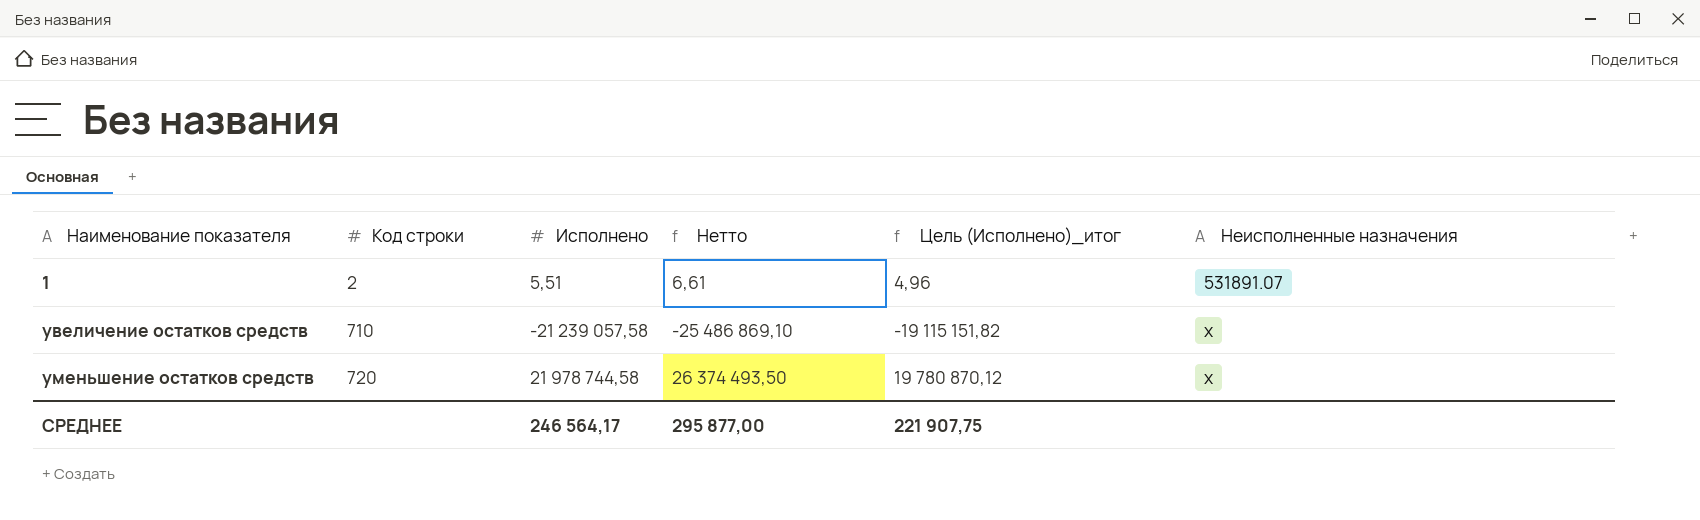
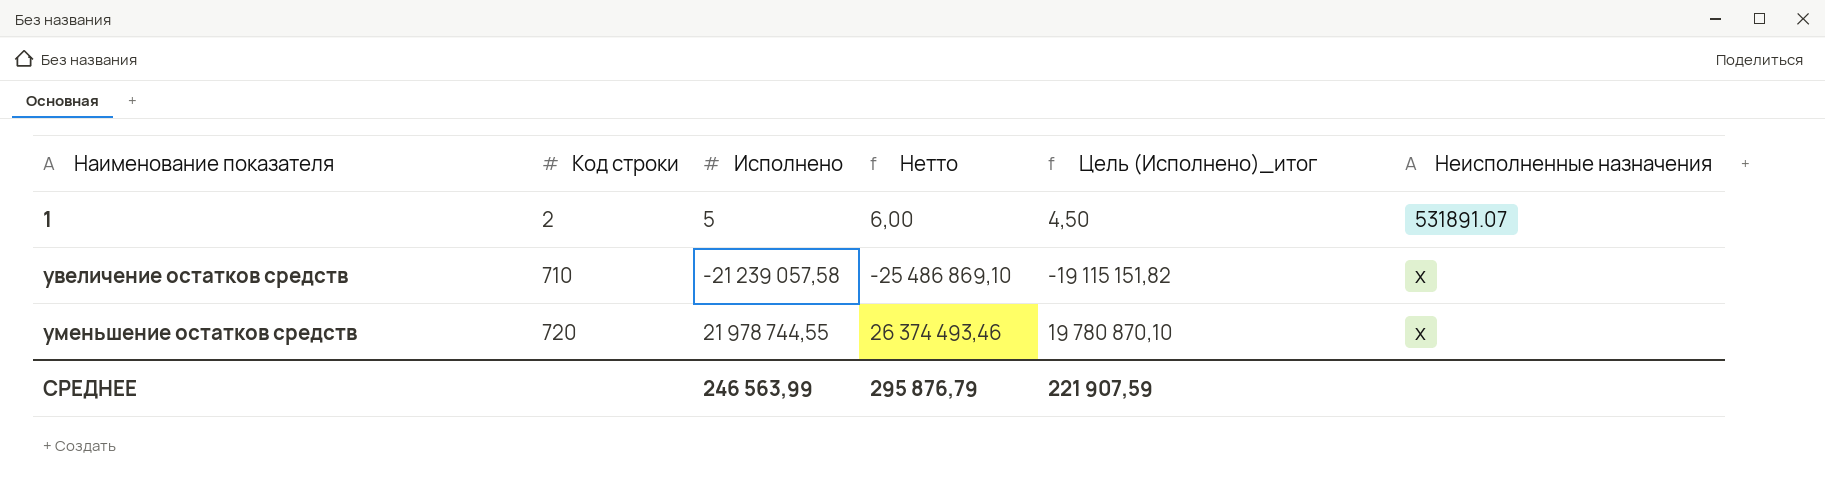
1 | Исполнено: 5,51 -> 5
1 | Нетто: 6,61 -> 6,00
1 | Цель (Исполнено)_итог: 4,96 -> 4,50
уменьшение остатков средств | Исполнено: 21 978 744,58 -> 21 978 744,55
уменьшение остатков средств | Нетто: 26 374 493,50 -> 26 374 493,46
уменьшение остатков средств | Цель (Исполнено)_итог: 19 780 870,12 -> 19 780 870,10
СРЕДНЕЕ | Исполнено: 246 564,17 -> 246 563,99
СРЕДНЕЕ | Нетто: 295 877,00 -> 295 876,79
СРЕДНЕЕ | Цель (Исполнено)_итог: 221 907,75 -> 221 907,59

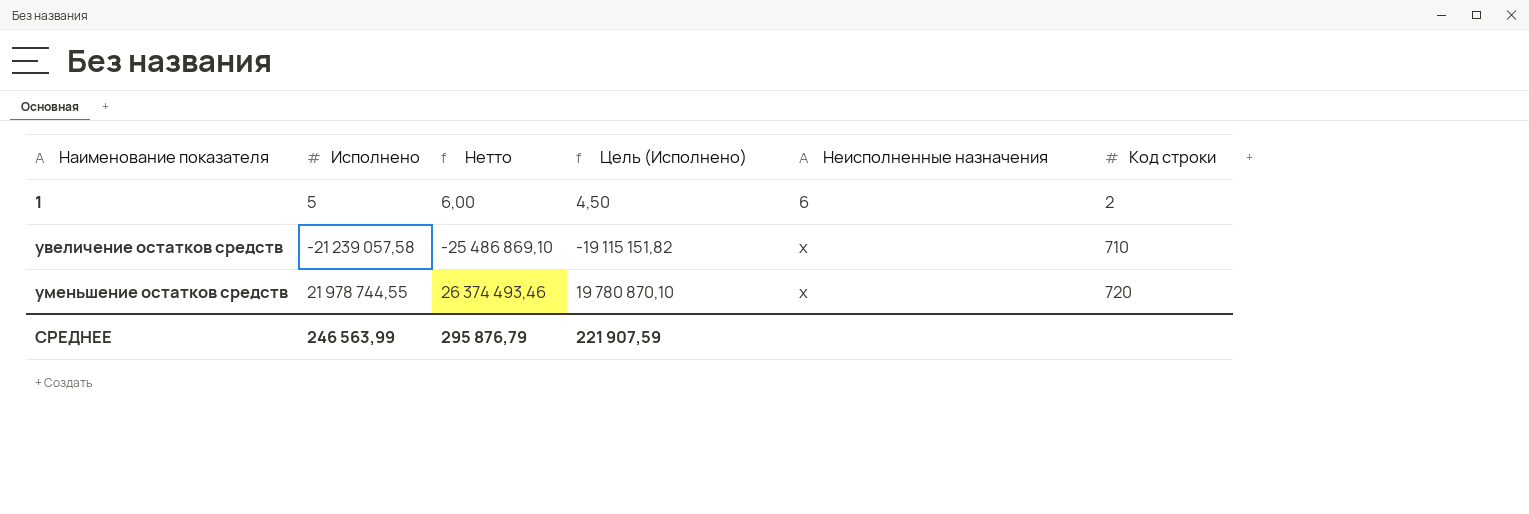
column name: Цель (Исполнено)_итог -> Цель (Исполнено)
column Код строки | position: 2 -> 6
1 | Неисполненные назначения: 531891.07 -> 6

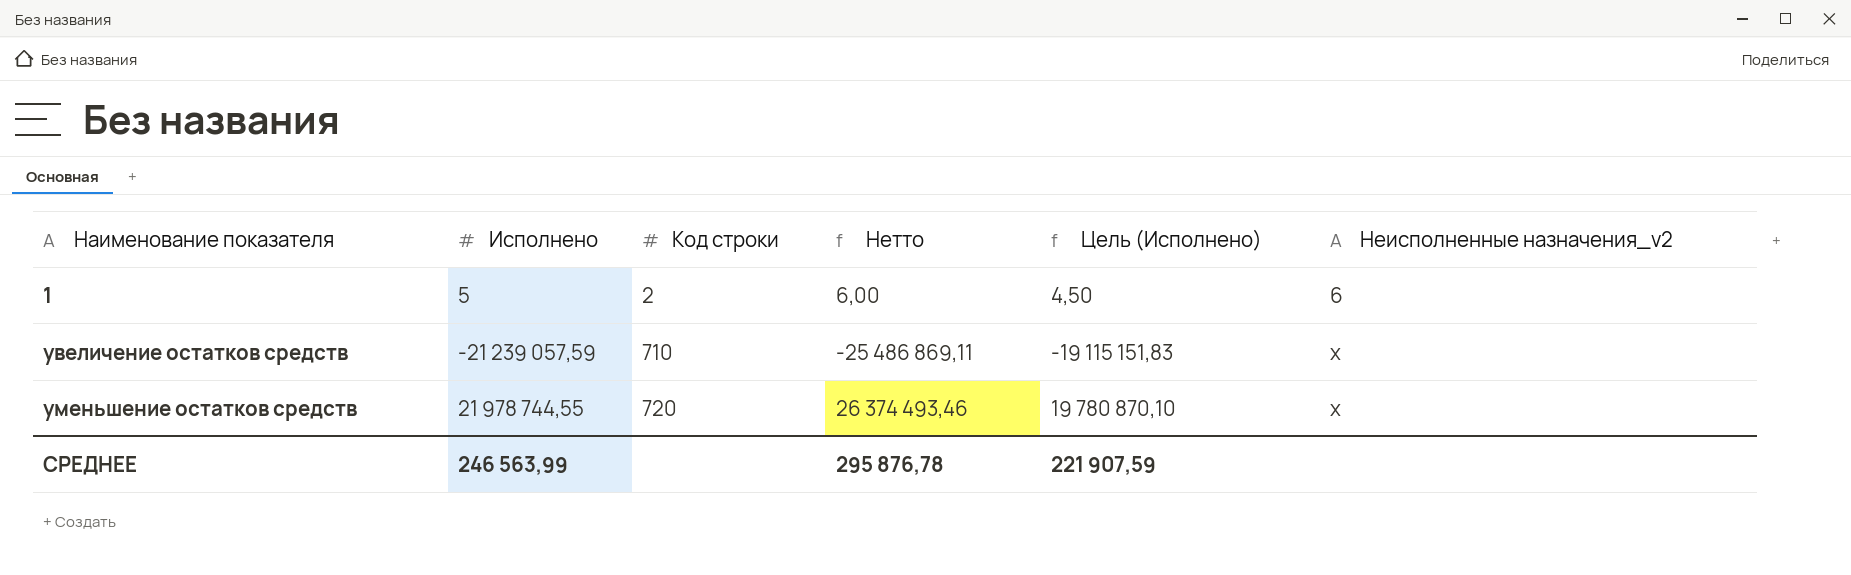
column Код строки | position: 6 -> 3
column name: Неисполненные назначения -> Неисполненные назначения_v2
увеличение остатков средств | Исполнено: -21 239 057,58 -> -21 239 057,59
увеличение остатков средств | Нетто: -25 486 869,10 -> -25 486 869,11
увеличение остатков средств | Цель (Исполнено): -19 115 151,82 -> -19 115 151,83
СРЕДНЕЕ | Нетто: 295 876,79 -> 295 876,78

